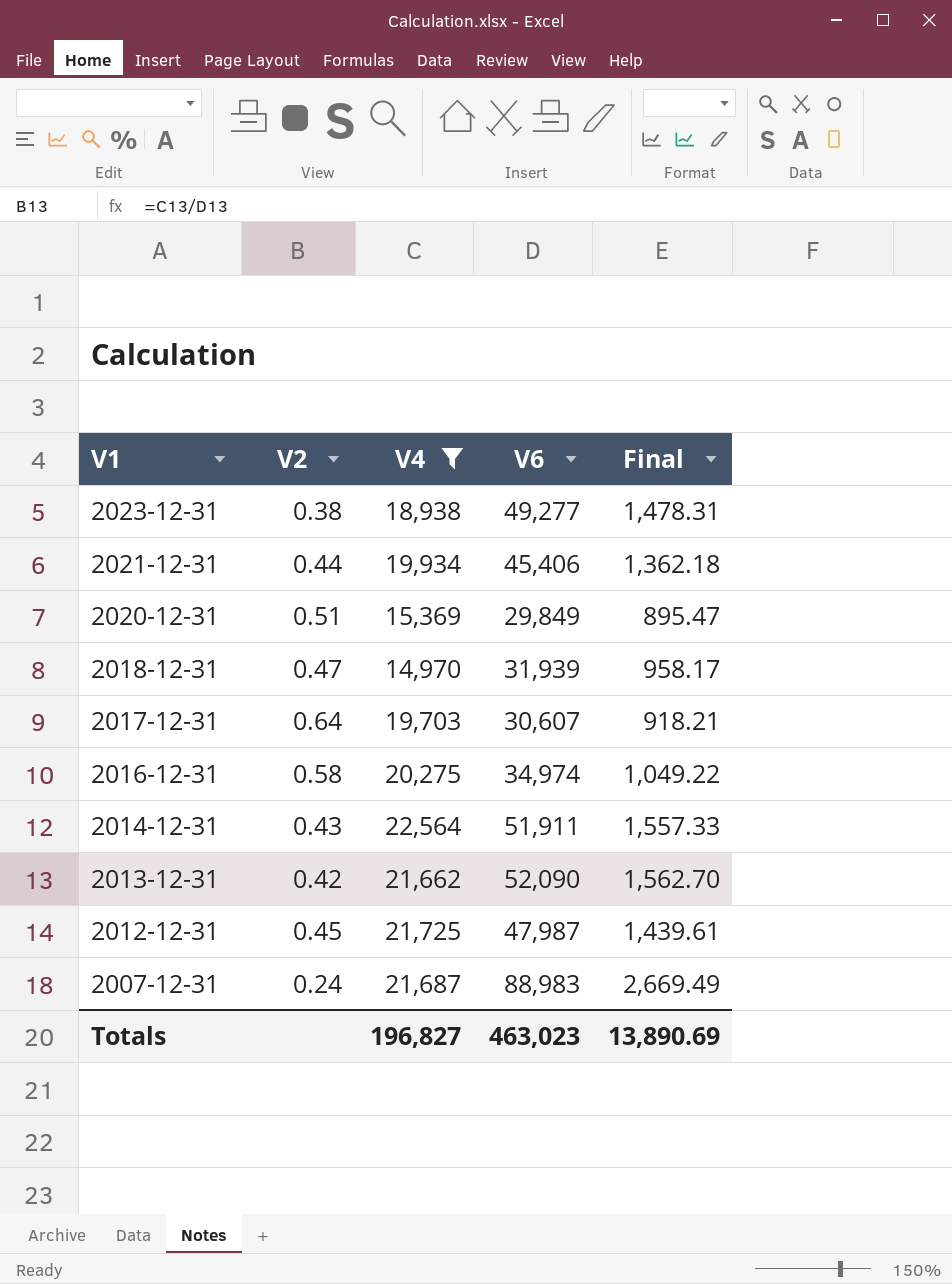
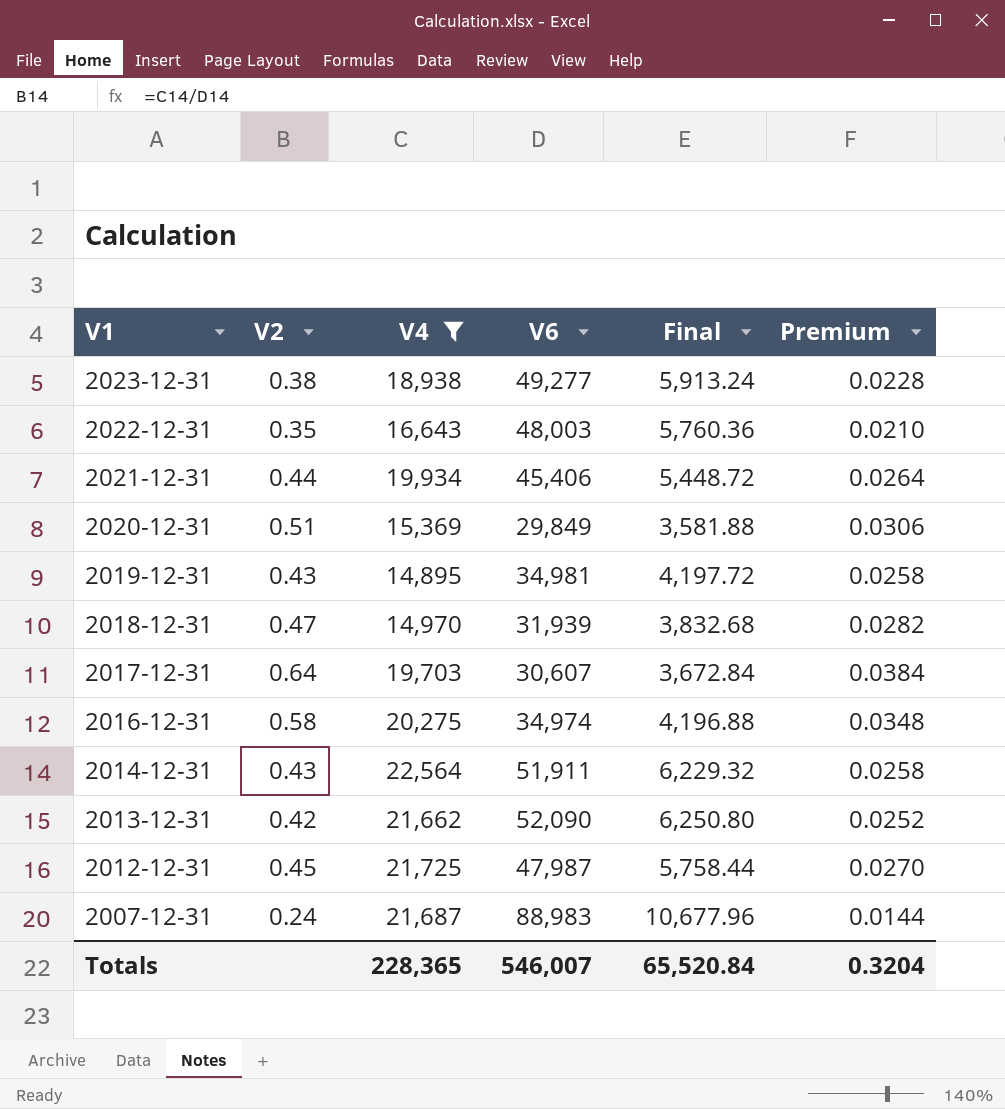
column Final | formula: [V6] * 0.03 -> [V6] * 0.12
column Premium | formula: none -> [V2] * 0.06
row 2022-12-31: none -> 0.35 | 16,643 | 48,003 | 5,760.36 | 0.0210
row 2019-12-31: none -> 0.43 | 14,895 | 34,981 | 4,197.72 | 0.0258
Totals | V4: 196,827 -> 228,365
Totals | V6: 463,023 -> 546,007
Totals | Final: 13,890.69 -> 65,520.84

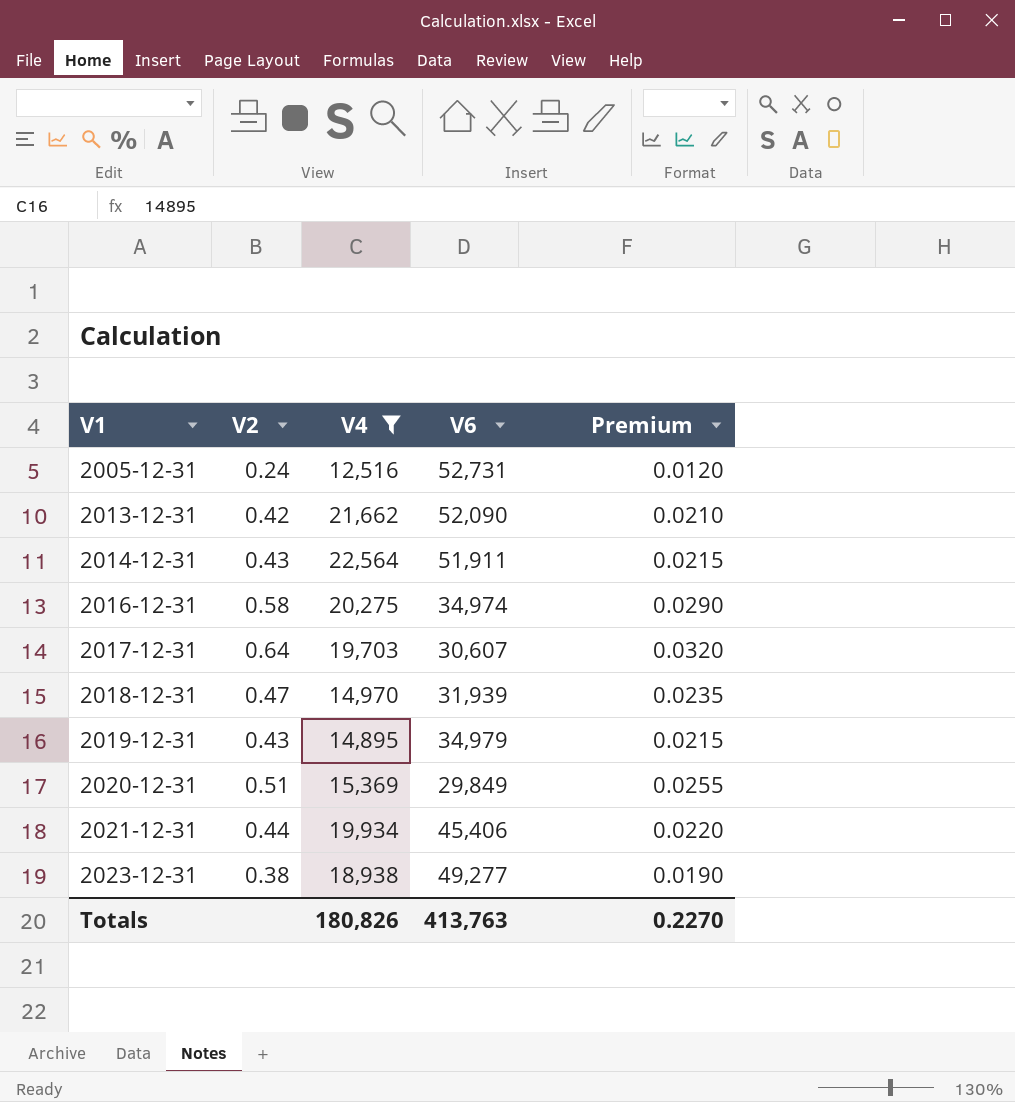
row order: V1 descending -> V1 ascending
column Final | formula: [V6] * 0.12 -> none
column Premium | formula: [V2] * 0.06 -> [V2] * 0.05
row 2022-12-31: 0.35 | 16,643 | 48,003 | 5,760.36 | 0.0210 -> none
row 2012-12-31: 0.45 | 21,725 | 47,987 | 5,758.44 | 0.0270 -> none
row 2007-12-31: 0.24 | 21,687 | 88,983 | 10,677.96 | 0.0144 -> none
row 2005-12-31: none -> 0.24 | 12,516 | 52,731 | 0.0120
2019-12-31 | V6: 34,981 -> 34,979
Totals | V4: 228,365 -> 180,826
Totals | V6: 546,007 -> 413,763
Totals | Premium: 0.3204 -> 0.2270

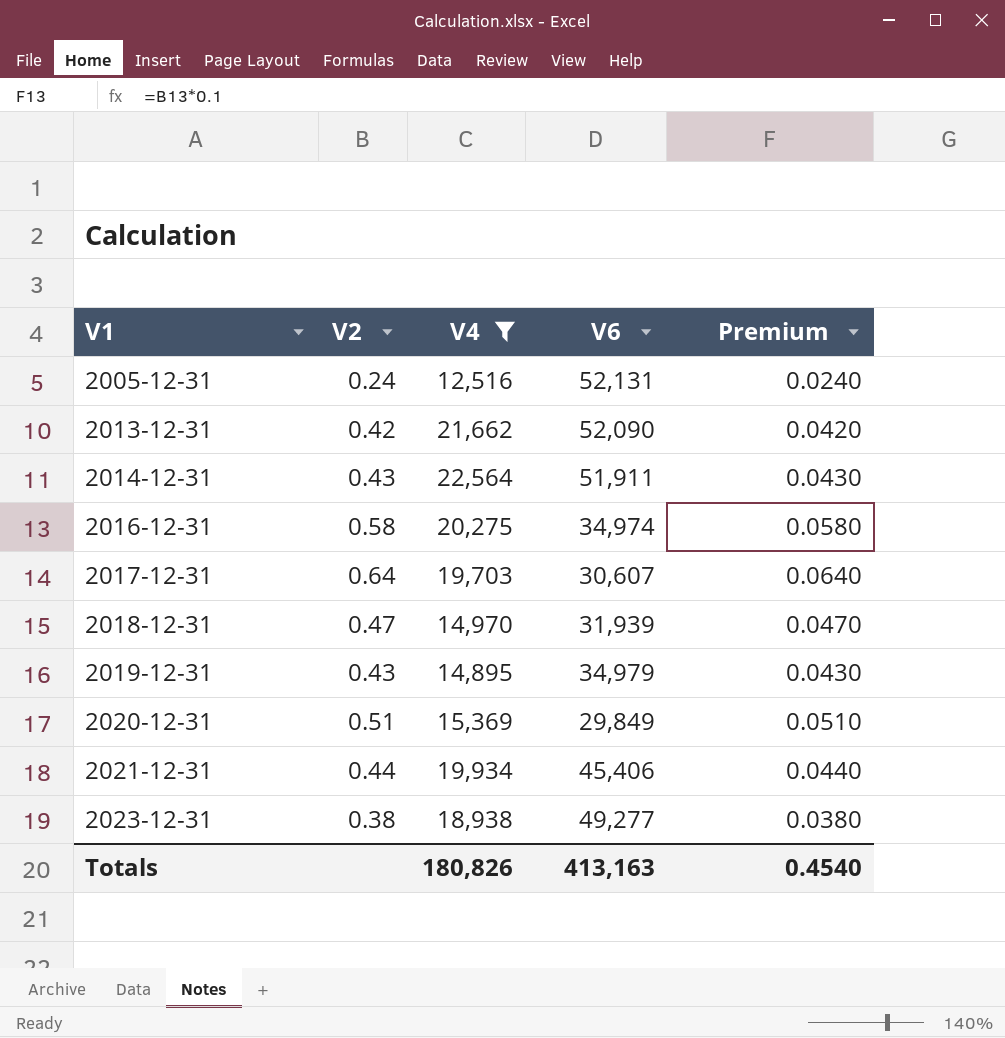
column Premium | formula: [V2] * 0.05 -> [V2] * 0.1
2005-12-31 | V6: 52,731 -> 52,131
Totals | V6: 413,763 -> 413,163
Totals | Premium: 0.2270 -> 0.4540

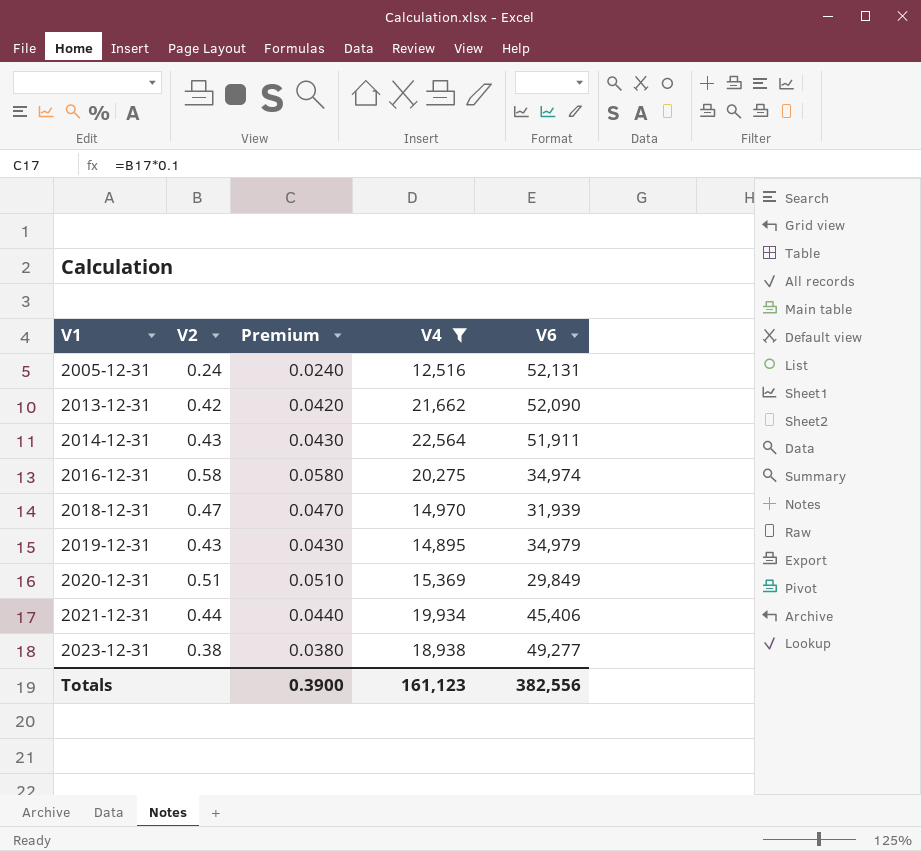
column Premium | position: 5 -> 3
row 2017-12-31: 0.64 | 19,703 | 30,607 | 0.0640 -> none
Totals | Premium: 0.4540 -> 0.3900
Totals | V4: 180,826 -> 161,123
Totals | V6: 413,163 -> 382,556

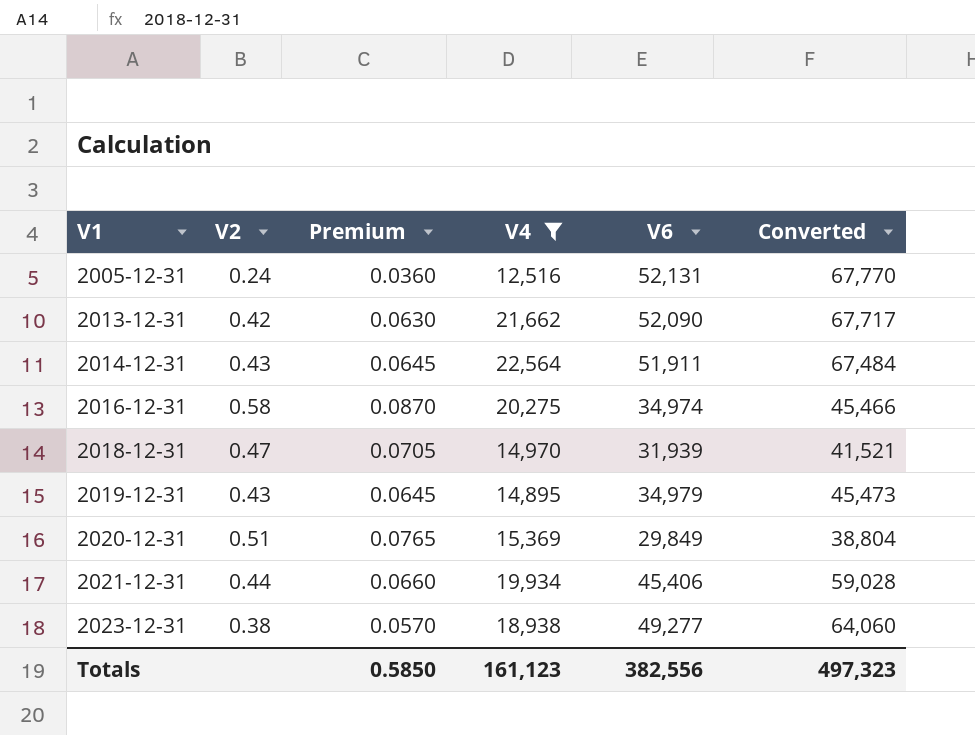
column Premium | formula: [V2] * 0.1 -> [V2] * 0.15
column Converted | formula: none -> [V6] * 1.3
Totals | Premium: 0.3900 -> 0.5850

